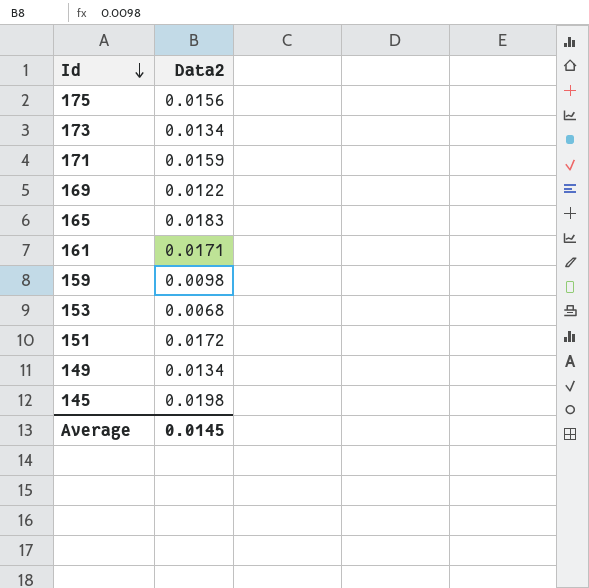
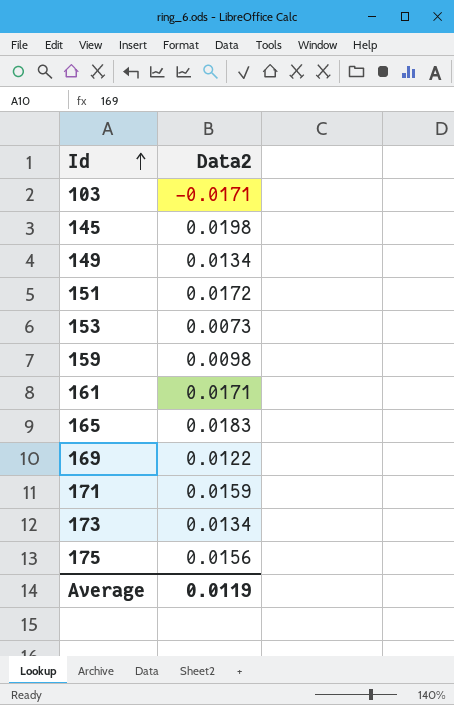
row order: Id descending -> Id ascending
row 103: none -> -0.0171
153 | Data2: 0.0068 -> 0.0073
Average | Data2: 0.0145 -> 0.0119

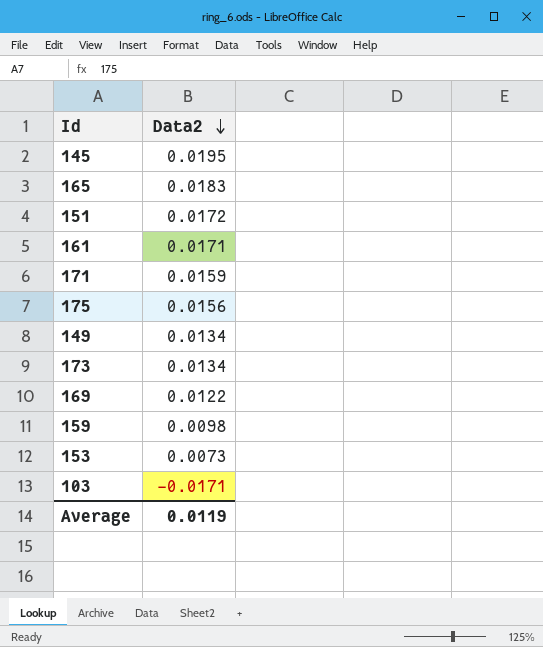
row order: Id ascending -> Data2 descending
145 | Data2: 0.0198 -> 0.0195

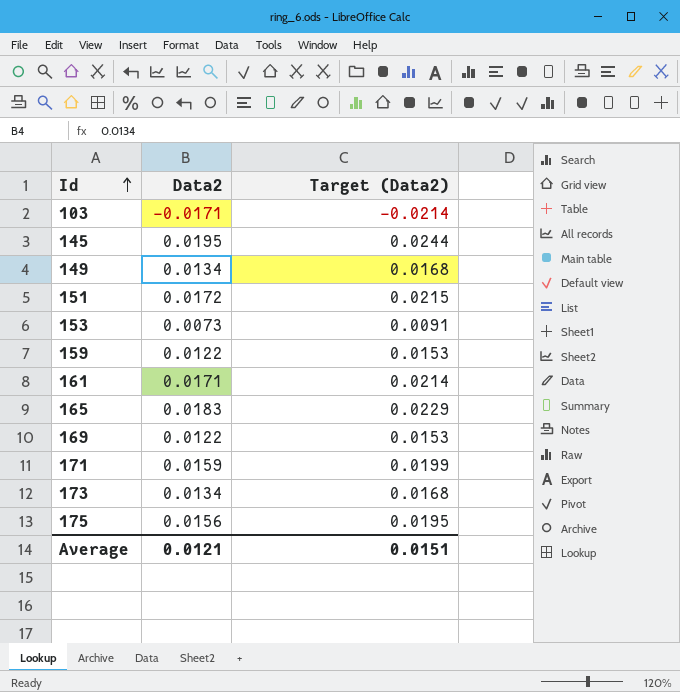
row order: Data2 descending -> Id ascending
column Target (Data2) | formula: none -> [Data2] * 1.25
159 | Data2: 0.0098 -> 0.0122
Average | Data2: 0.0119 -> 0.0121

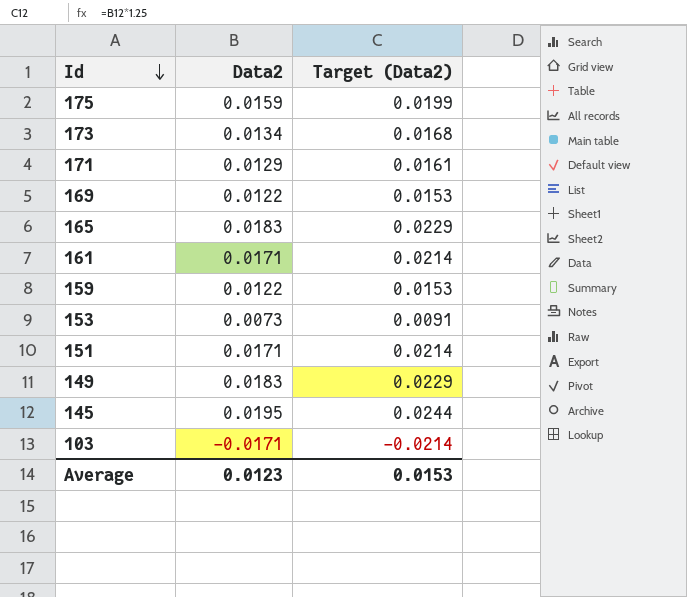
row order: Id ascending -> Id descending
175 | Data2: 0.0156 -> 0.0159
175 | Target (Data2): 0.0195 -> 0.0199
171 | Data2: 0.0159 -> 0.0129
171 | Target (Data2): 0.0199 -> 0.0161
151 | Data2: 0.0172 -> 0.0171
151 | Target (Data2): 0.0215 -> 0.0214
149 | Data2: 0.0134 -> 0.0183
149 | Target (Data2): 0.0168 -> 0.0229
Average | Data2: 0.0121 -> 0.0123
Average | Target (Data2): 0.0151 -> 0.0153

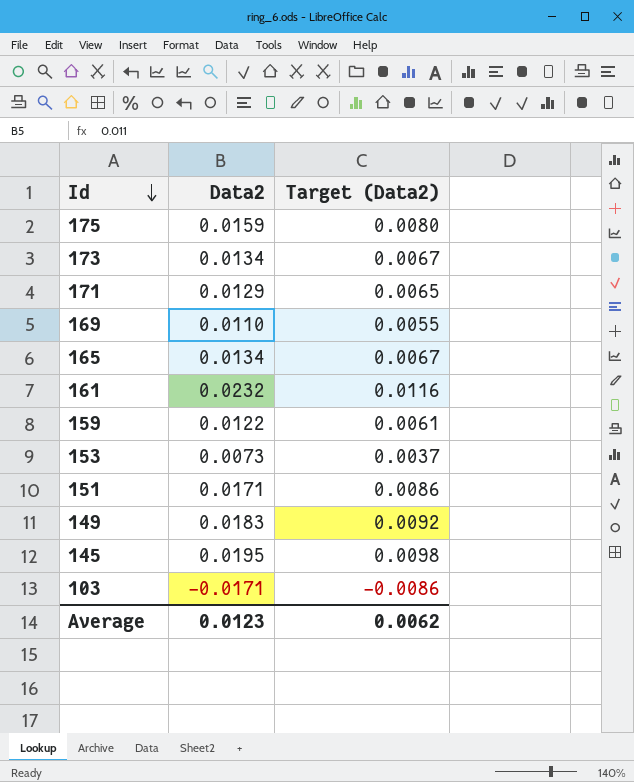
column Target (Data2) | formula: [Data2] * 1.25 -> [Data2] * 0.5
169 | Data2: 0.0122 -> 0.0110
165 | Data2: 0.0183 -> 0.0134
161 | Data2: 0.0171 -> 0.0232
Average | Target (Data2): 0.0153 -> 0.0062

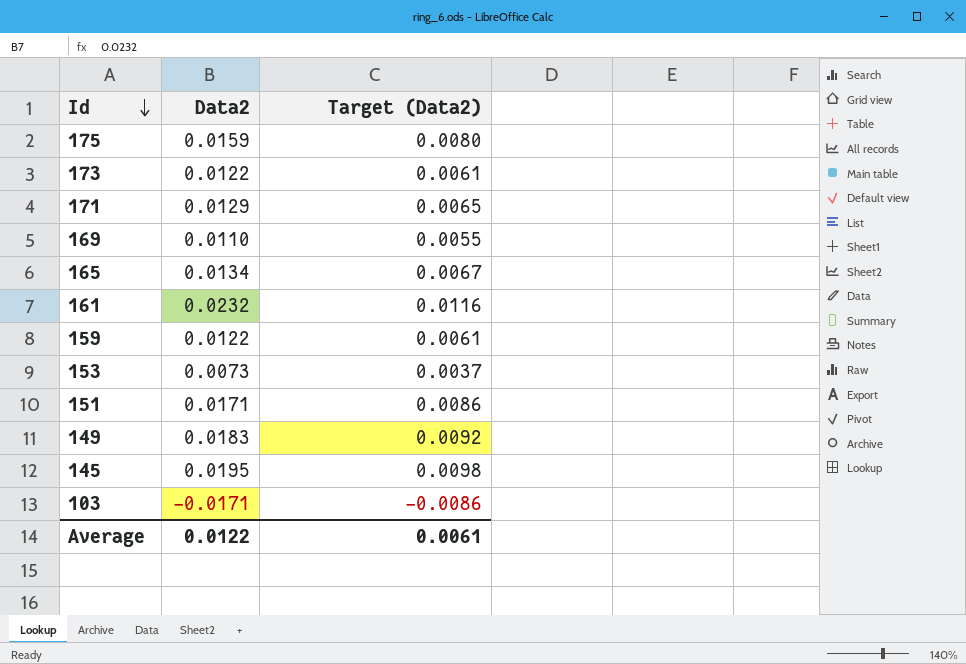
173 | Data2: 0.0134 -> 0.0122
173 | Target (Data2): 0.0067 -> 0.0061
Average | Data2: 0.0123 -> 0.0122
Average | Target (Data2): 0.0062 -> 0.0061

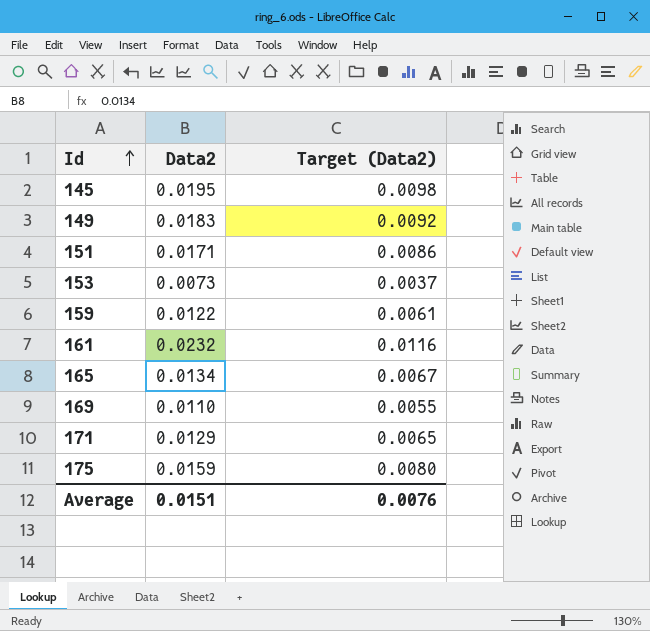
row order: Id descending -> Id ascending
row 173: 0.0122 | 0.0061 -> none
row 103: -0.0171 | -0.0086 -> none
Average | Data2: 0.0122 -> 0.0151
Average | Target (Data2): 0.0061 -> 0.0076

